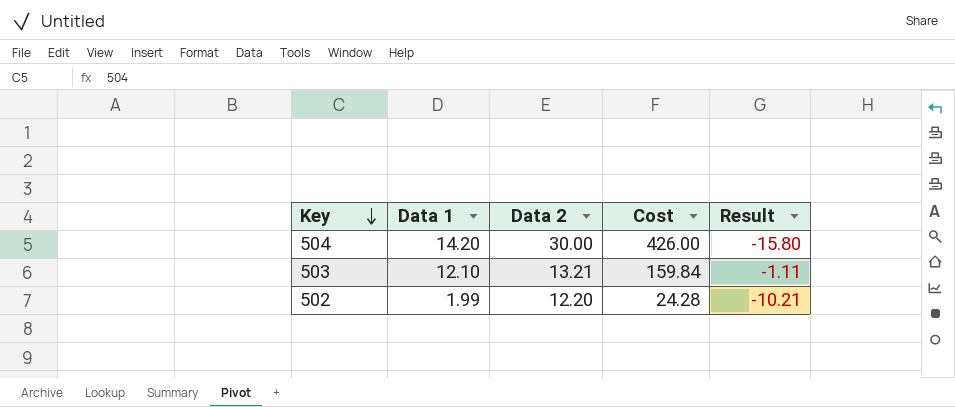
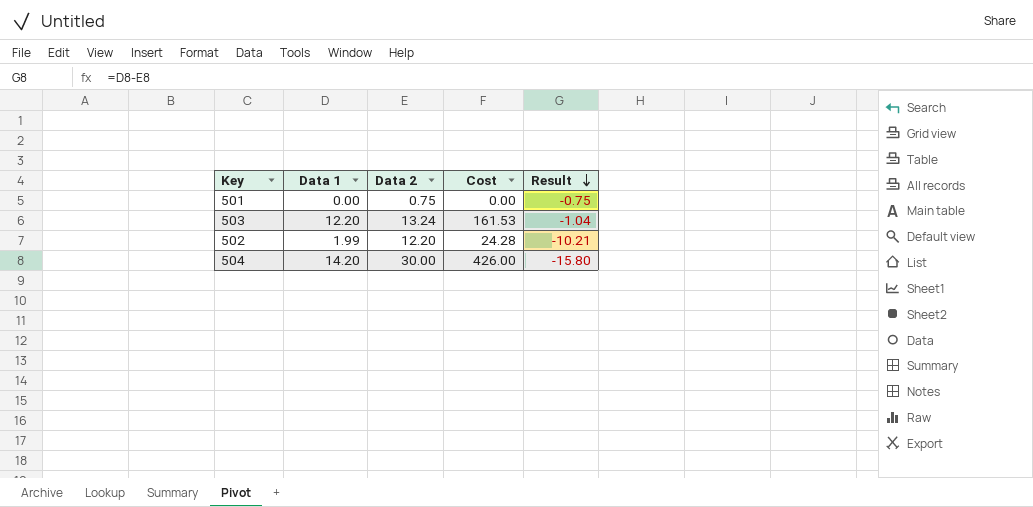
row order: Key descending -> Result descending
row 501: none -> 0.00 | 0.75 | 0.00 | -0.75
503 | Data 1: 12.10 -> 12.20
503 | Data 2: 13.21 -> 13.24
503 | Cost: 159.84 -> 161.53
503 | Result: -1.11 -> -1.04

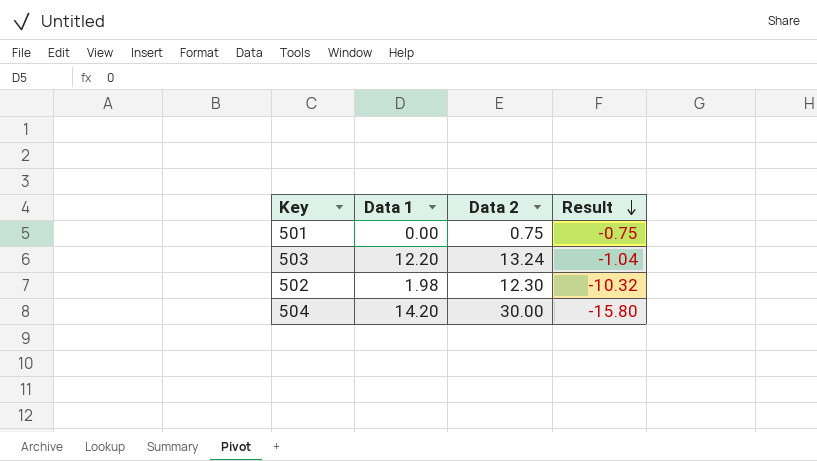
column Cost | formula: [Data 1] * [Data 2] -> none
502 | Data 1: 1.99 -> 1.98
502 | Data 2: 12.20 -> 12.30
502 | Result: -10.21 -> -10.32

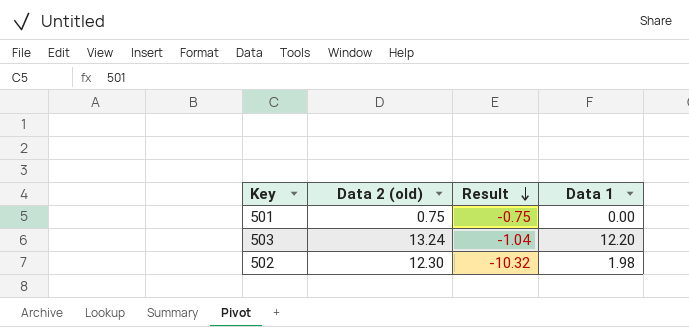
column name: Data 2 -> Data 2 (old)
column Data 1 | position: 2 -> 4
row 504: 14.20 | 30.00 | -15.80 -> none

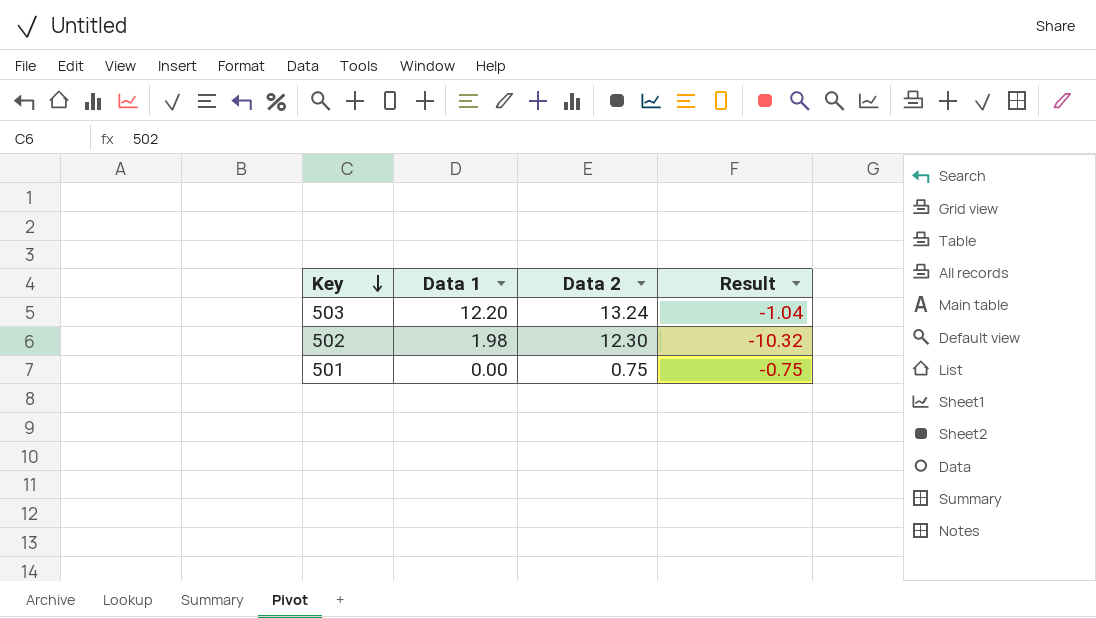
row order: Result descending -> Key descending
column Data 1 | position: 4 -> 2
column name: Data 2 (old) -> Data 2

